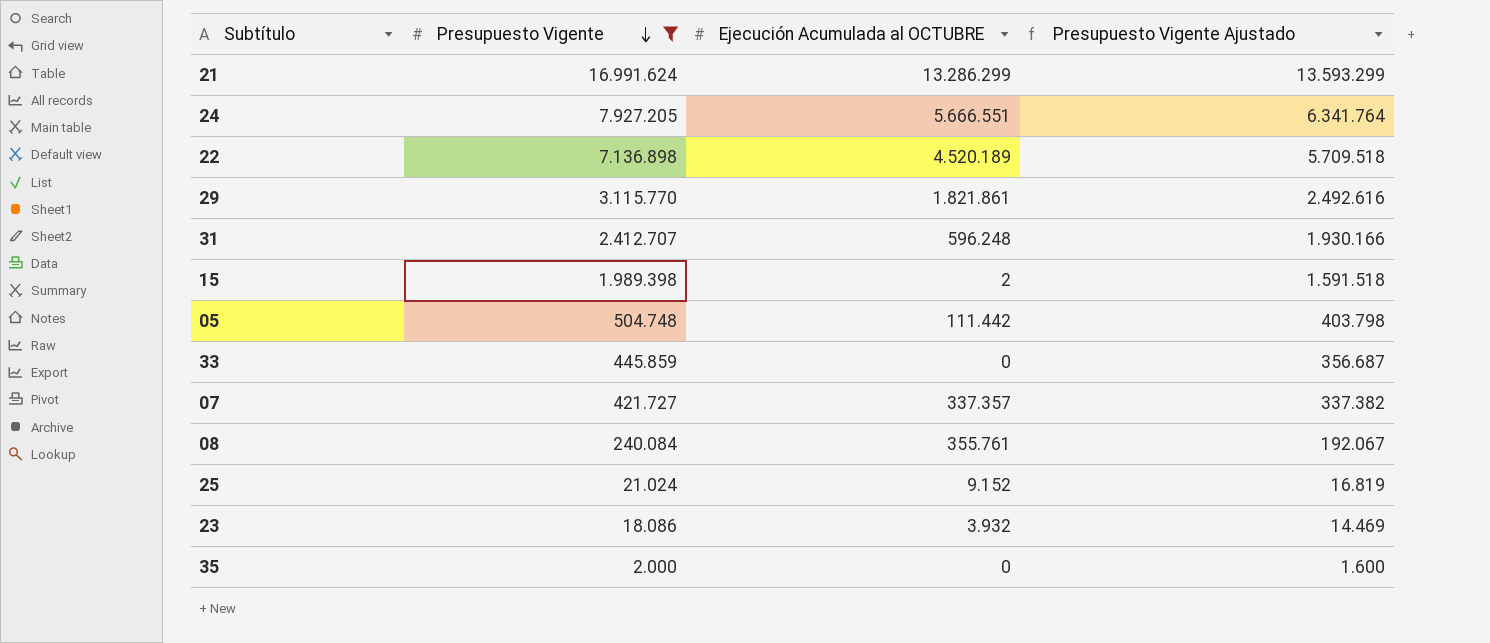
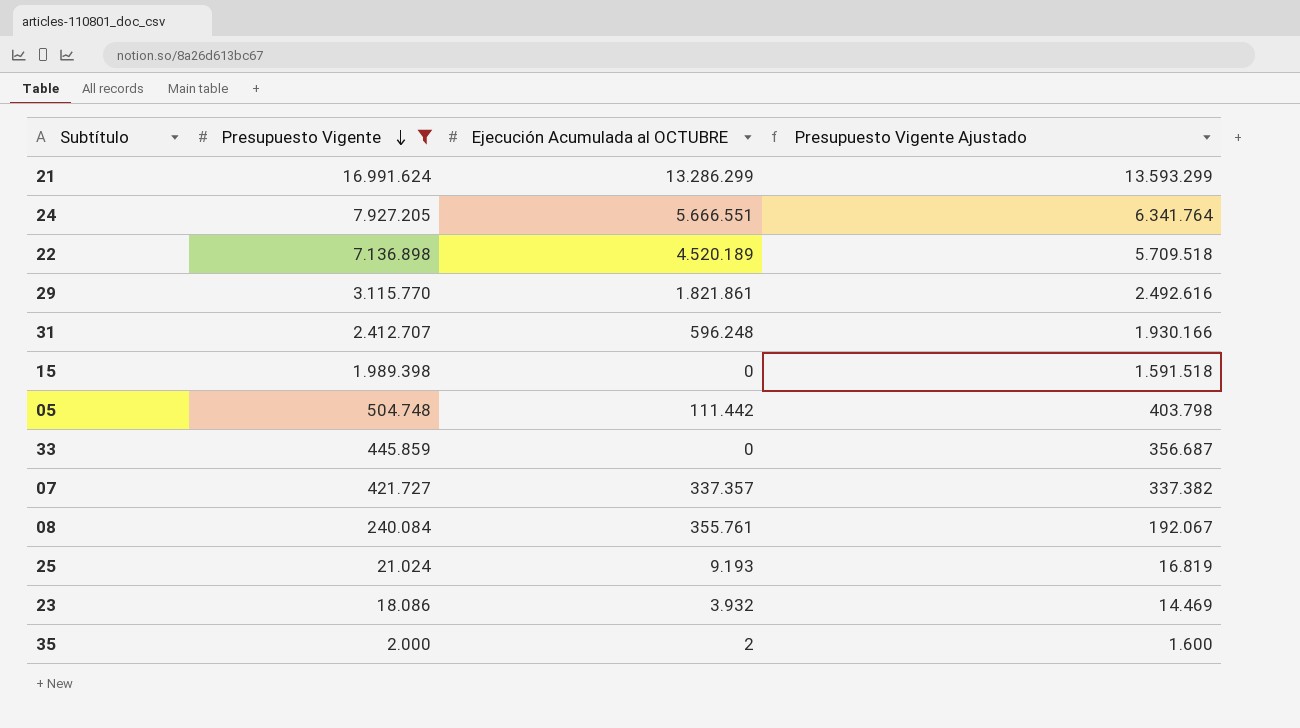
15 | Ejecución Acumulada al OCTUBRE: 2 -> 0
25 | Ejecución Acumulada al OCTUBRE: 9.152 -> 9.193
35 | Ejecución Acumulada al OCTUBRE: 0 -> 2

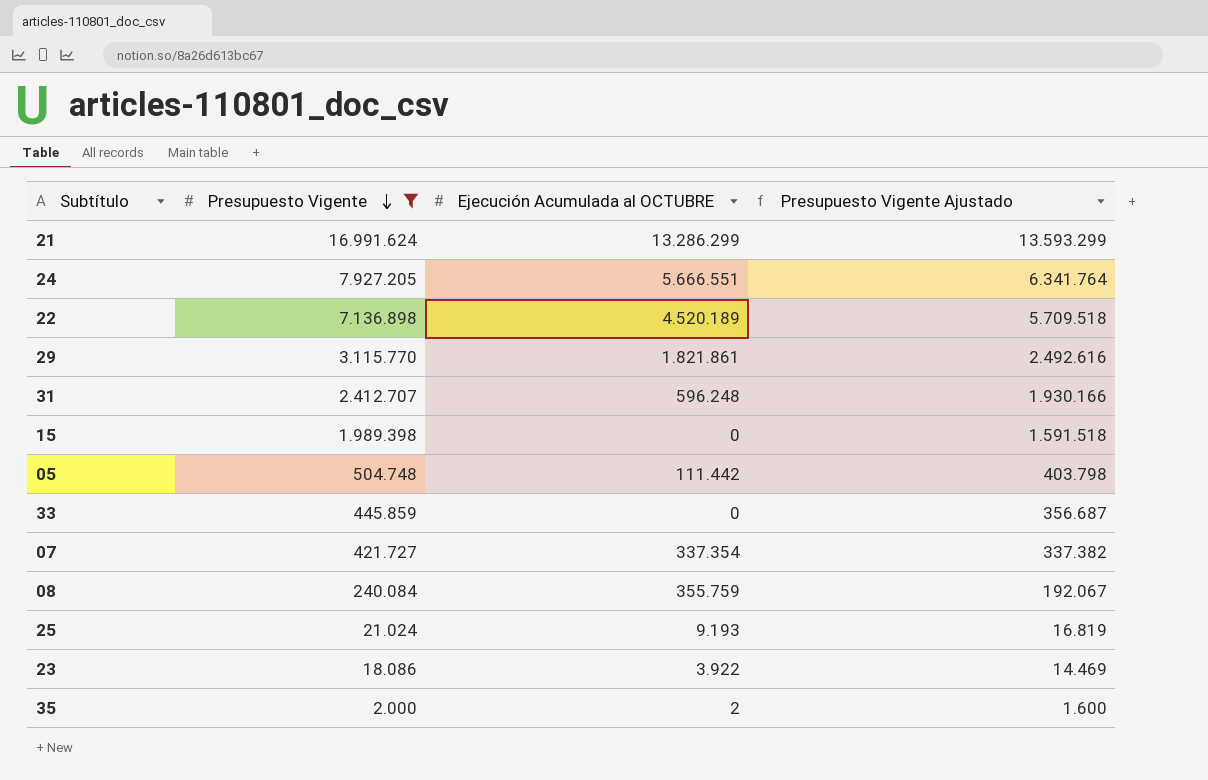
07 | Ejecución Acumulada al OCTUBRE: 337.357 -> 337.354
08 | Ejecución Acumulada al OCTUBRE: 355.761 -> 355.759
23 | Ejecución Acumulada al OCTUBRE: 3.932 -> 3.922

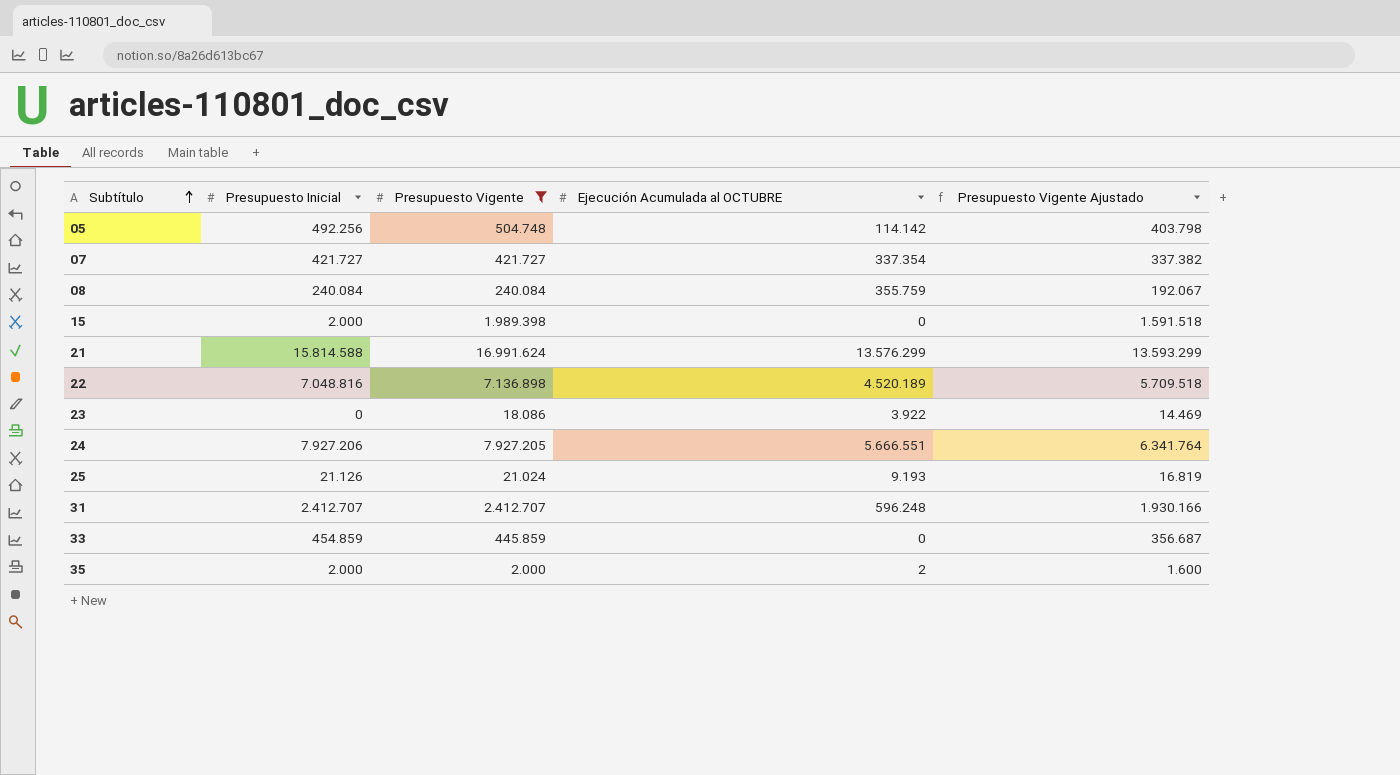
row order: Presupuesto Vigente descending -> Subtítulo ascending
column Presupuesto Inicial | position: none -> 2
row 29: 3.115.770 | 1.821.861 | 2.492.616 -> none
05 | Ejecución Acumulada al OCTUBRE: 111.442 -> 114.142
21 | Ejecución Acumulada al OCTUBRE: 13.286.299 -> 13.576.299

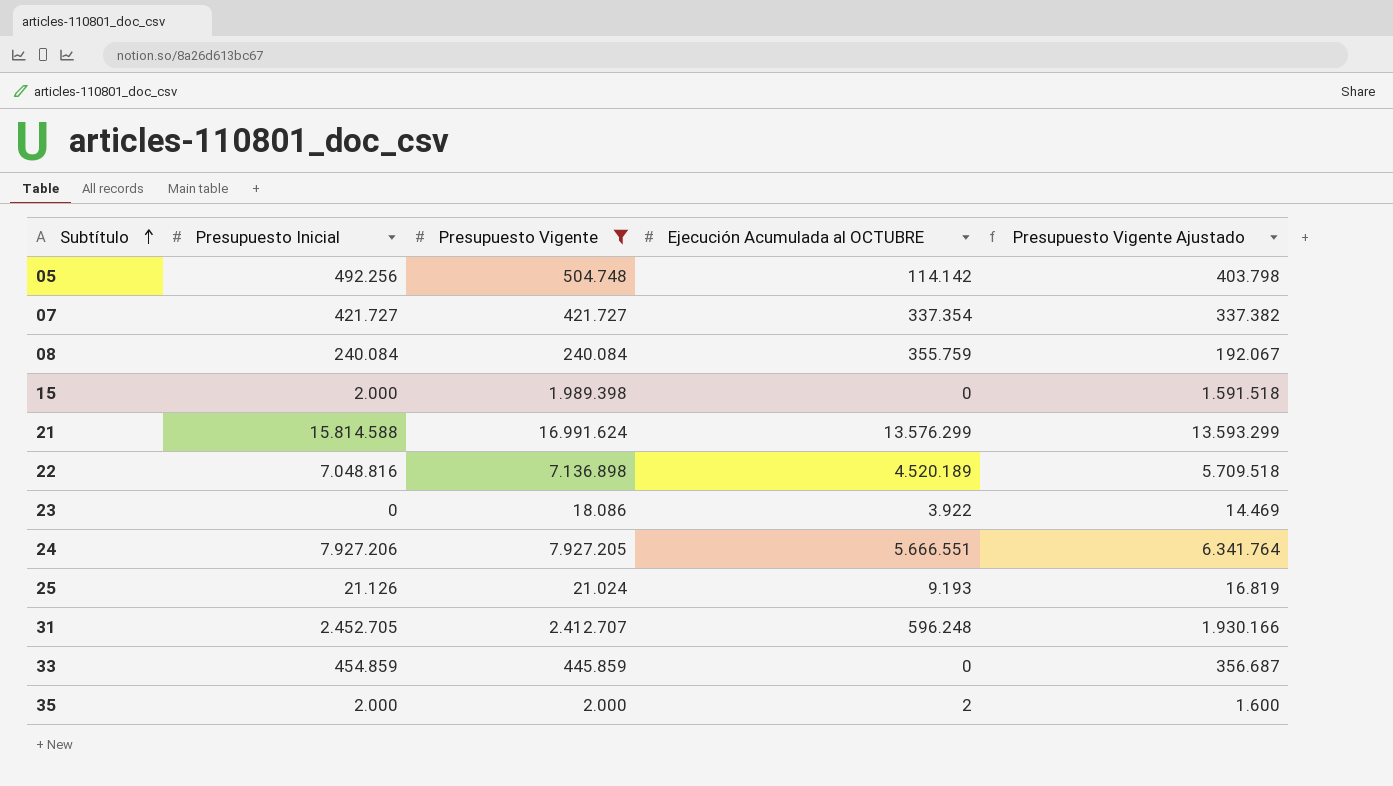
31 | Presupuesto Inicial: 2.412.707 -> 2.452.705

